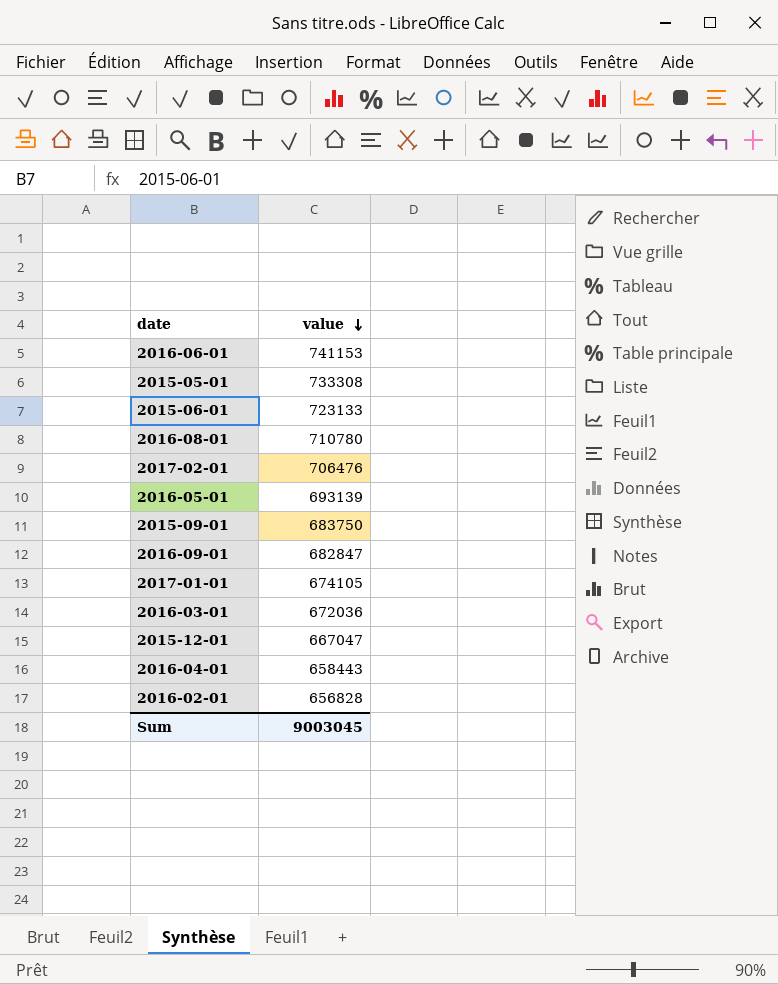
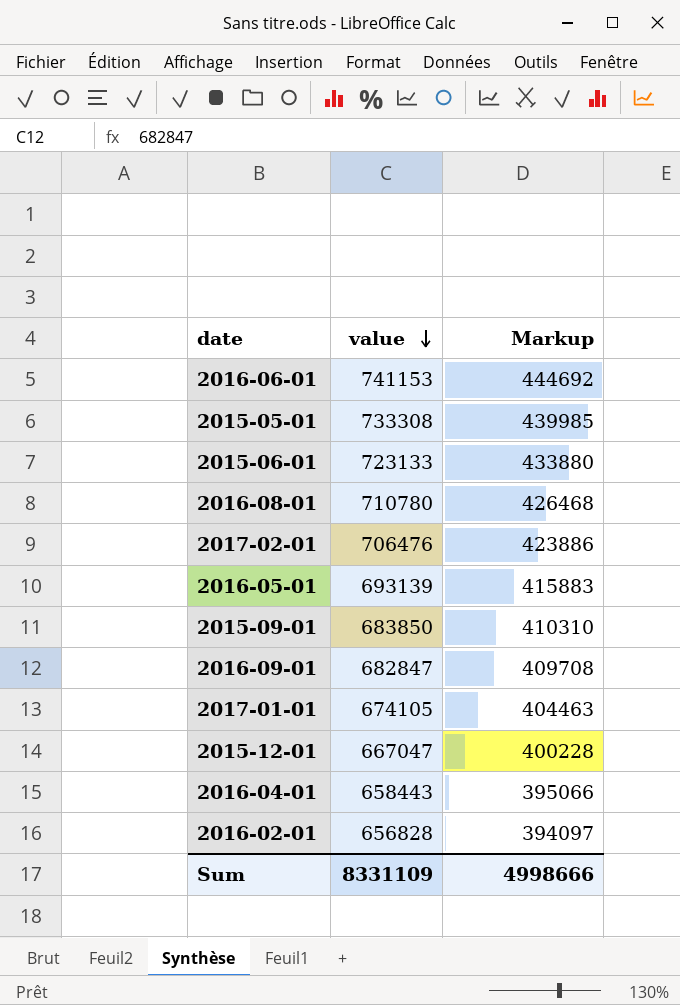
column Markup | formula: none -> [value] * 0.6
row 2016-03-01: 672036 -> none
2015-09-01 | value: 683750 -> 683850
Sum | value: 9003045 -> 8331109

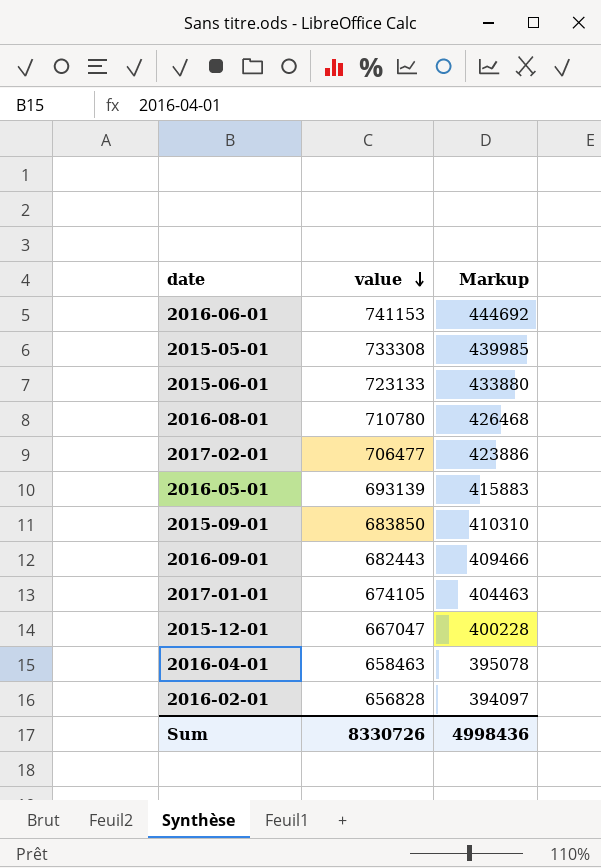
2017-02-01 | value: 706476 -> 706477
2016-09-01 | value: 682847 -> 682443
2016-09-01 | Markup: 409708 -> 409466
2016-04-01 | value: 658443 -> 658463
2016-04-01 | Markup: 395066 -> 395078
Sum | value: 8331109 -> 8330726
Sum | Markup: 4998666 -> 4998436

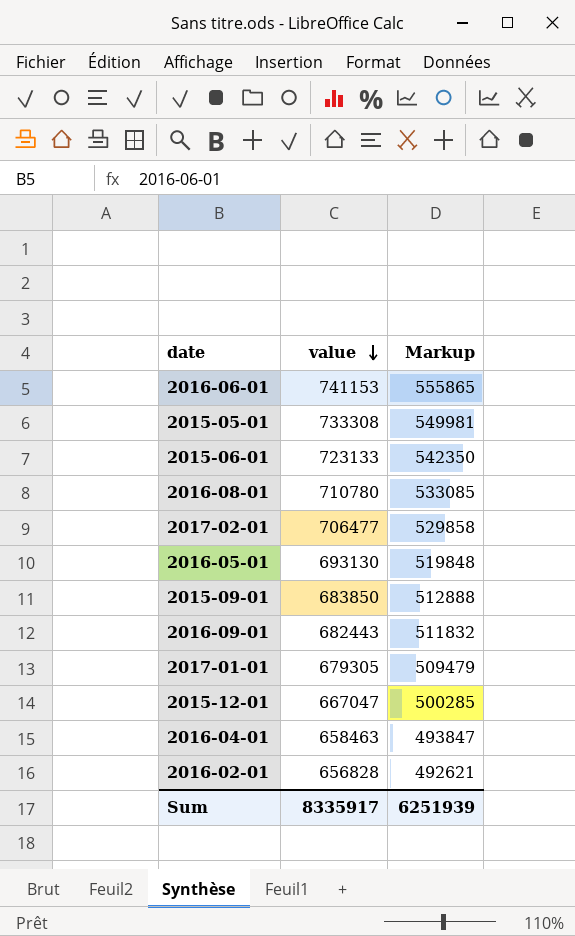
column Markup | formula: [value] * 0.6 -> [value] * 0.75
2016-05-01 | value: 693139 -> 693130
2017-01-01 | value: 674105 -> 679305
Sum | value: 8330726 -> 8335917
Sum | Markup: 4998436 -> 6251939

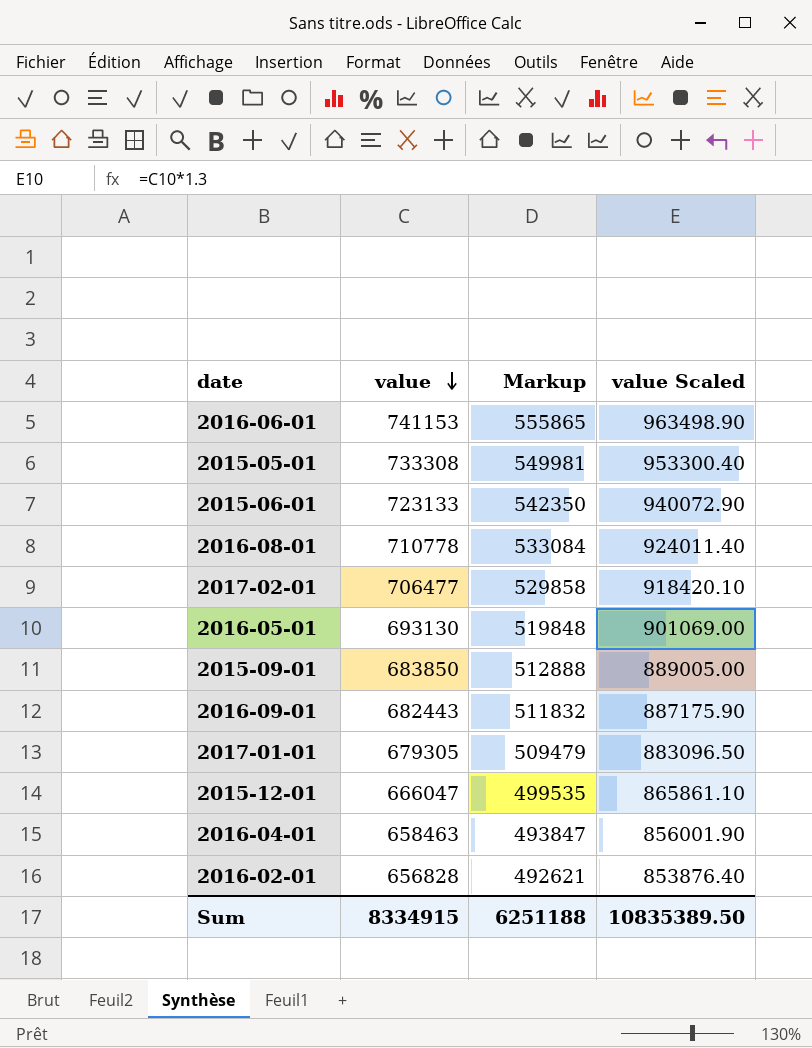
column value Scaled | formula: none -> [value] * 1.3
2016-08-01 | value: 710780 -> 710778
2016-08-01 | Markup: 533085 -> 533084
2015-12-01 | value: 667047 -> 666047
2015-12-01 | Markup: 500285 -> 499535
Sum | value: 8335917 -> 8334915
Sum | Markup: 6251939 -> 6251188

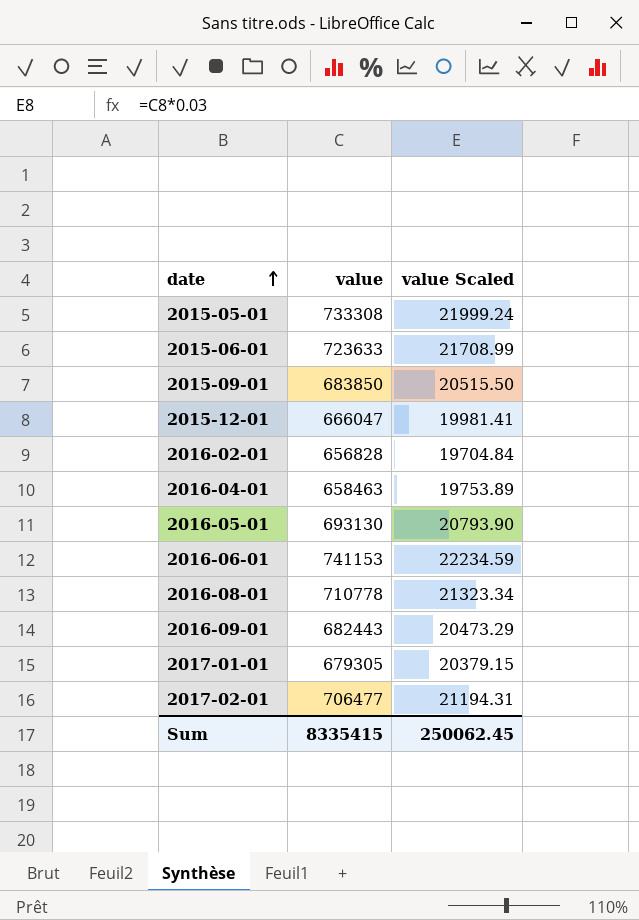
row order: value descending -> date ascending
column Markup | formula: [value] * 0.75 -> none
column value Scaled | formula: [value] * 1.3 -> [value] * 0.03
2015-06-01 | value: 723133 -> 723633
Sum | value: 8334915 -> 8335415
Sum | value Scaled: 10835389.50 -> 250062.45

